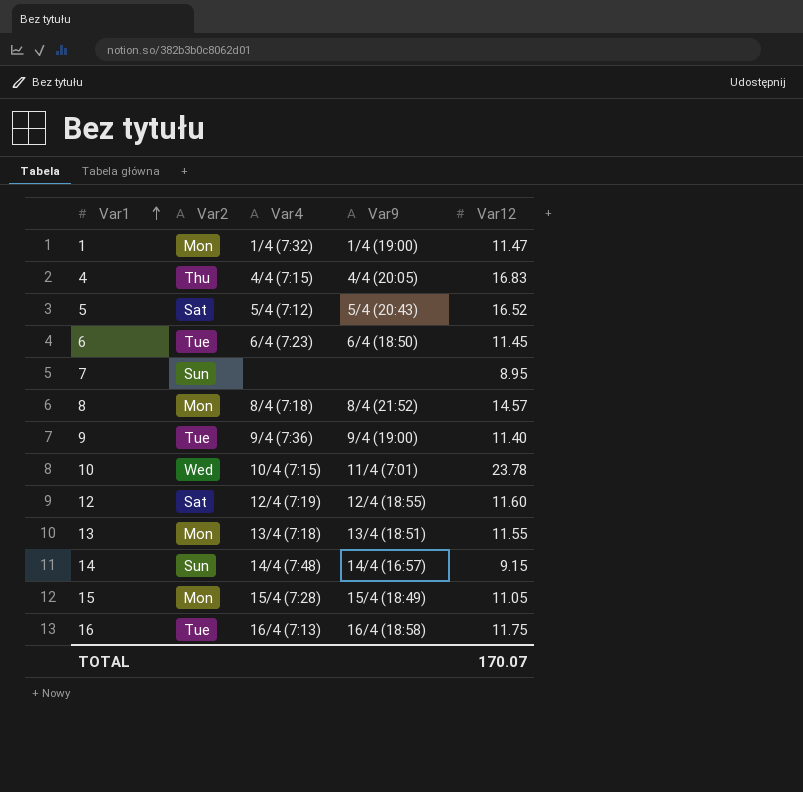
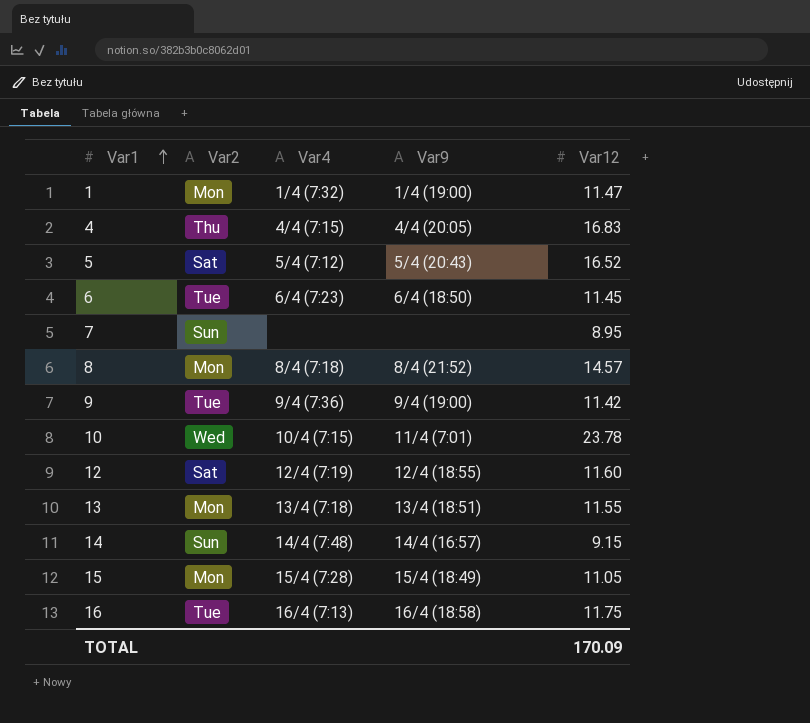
9 | Var12: 11.40 -> 11.42
TOTAL | Var12: 170.07 -> 170.09

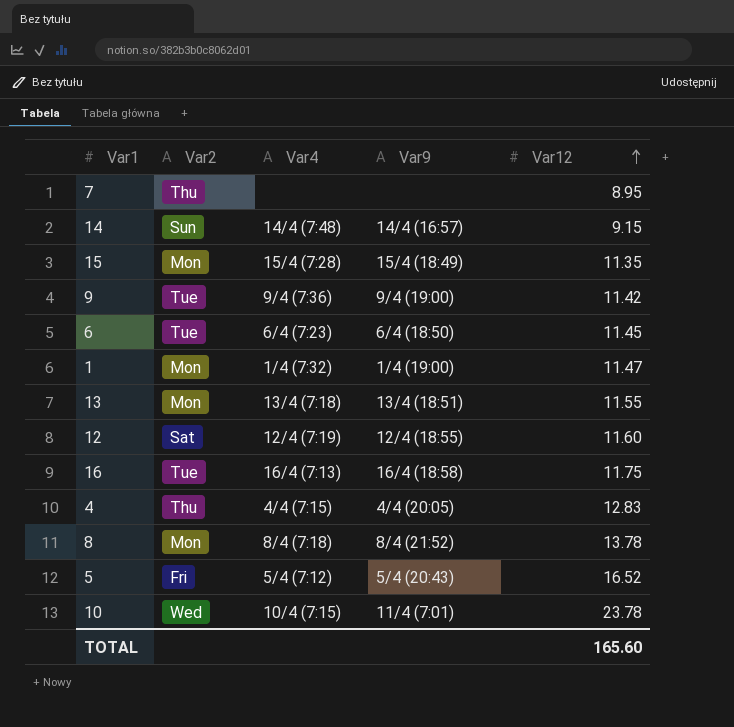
row order: Var1 ascending -> Var12 ascending
7 | Var2: Sun -> Thu
15 | Var12: 11.05 -> 11.35
4 | Var12: 16.83 -> 12.83
8 | Var12: 14.57 -> 13.78
5 | Var2: Sat -> Fri
TOTAL | Var12: 170.09 -> 165.60

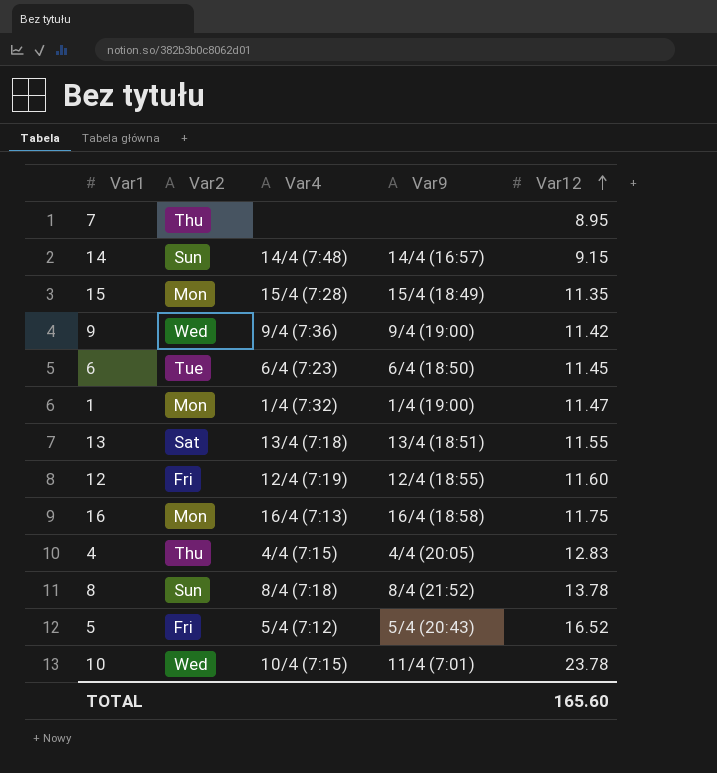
9 | Var2: Tue -> Wed
13 | Var2: Mon -> Sat
12 | Var2: Sat -> Fri
16 | Var2: Tue -> Mon
8 | Var2: Mon -> Sun

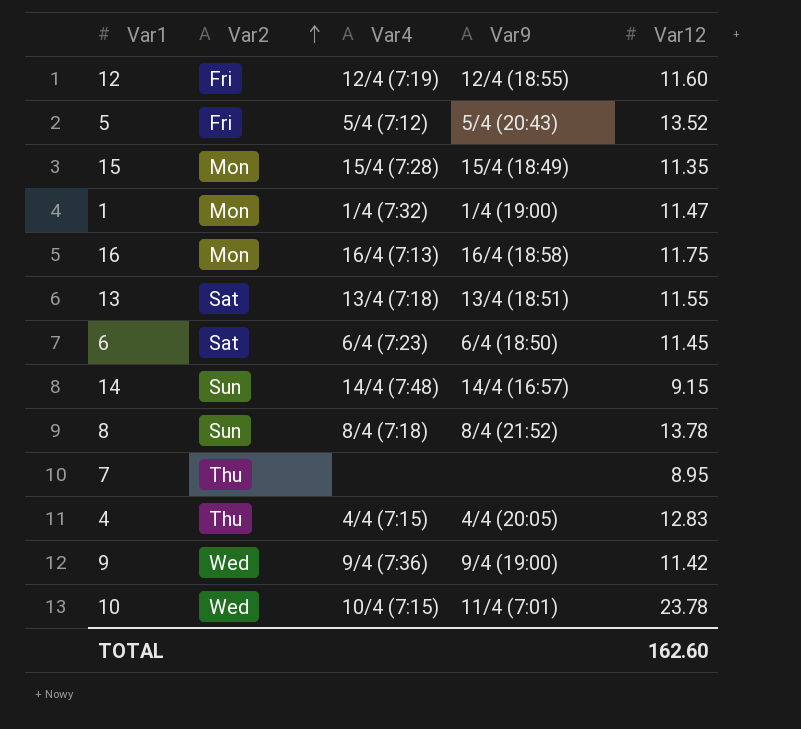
row order: Var12 ascending -> Var2 ascending
5 | Var12: 16.52 -> 13.52
6 | Var2: Tue -> Sat
TOTAL | Var12: 165.60 -> 162.60

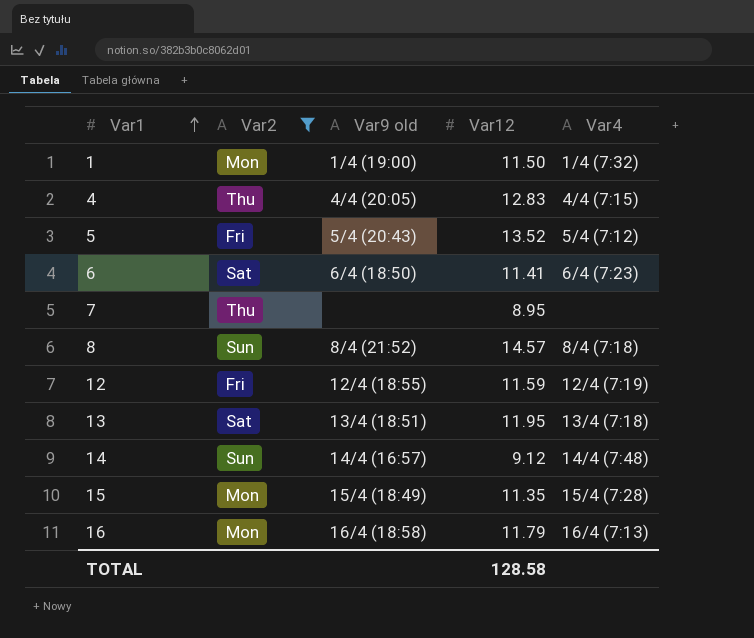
filter: none -> Var2 != Wed
row order: Var2 ascending -> Var1 ascending
column name: Var9 -> Var9 old
column Var4 | position: 3 -> 5
1 | Var12: 11.47 -> 11.50
6 | Var12: 11.45 -> 11.41
8 | Var12: 13.78 -> 14.57
12 | Var12: 11.60 -> 11.59
13 | Var12: 11.55 -> 11.95
14 | Var12: 9.15 -> 9.12
16 | Var12: 11.75 -> 11.79
TOTAL | Var12: 162.60 -> 128.58

